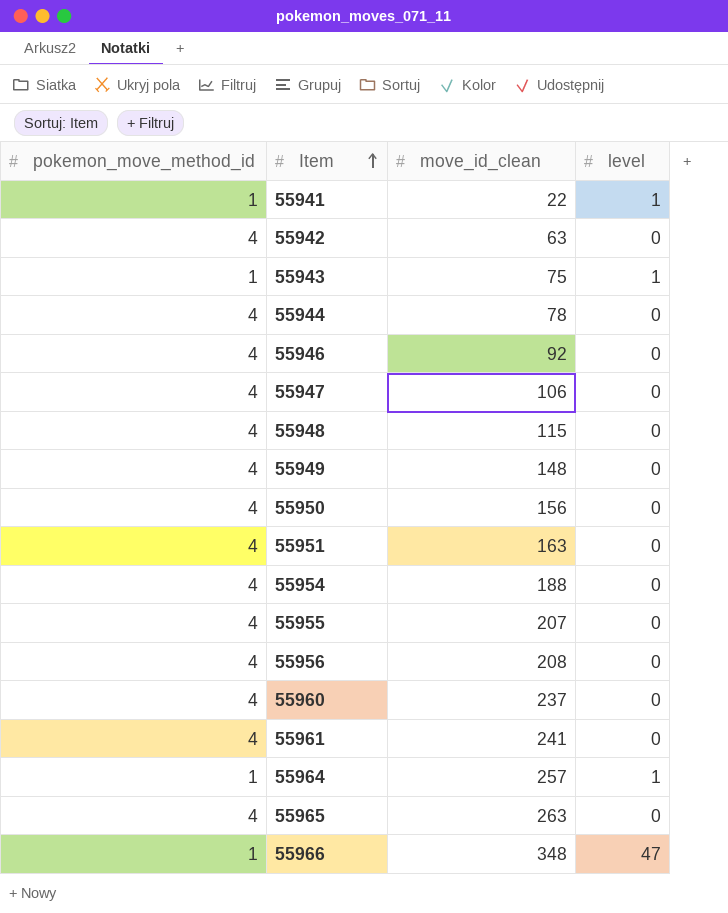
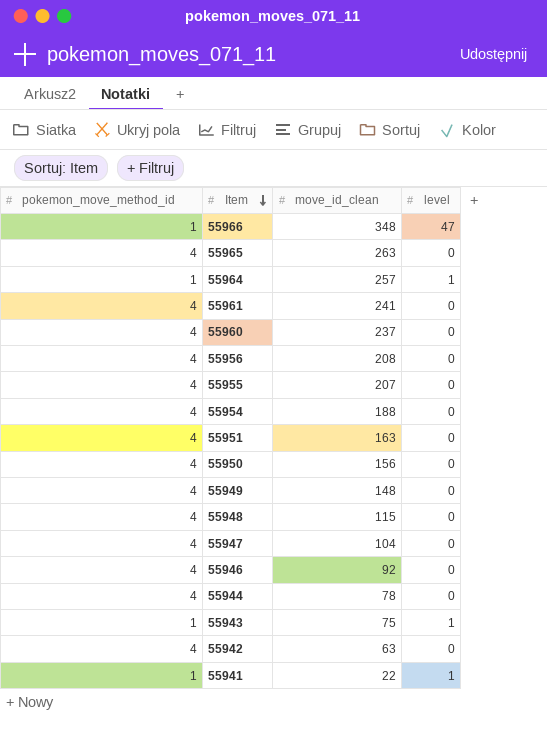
row order: Item ascending -> Item descending
55947 | move_id_clean: 106 -> 104

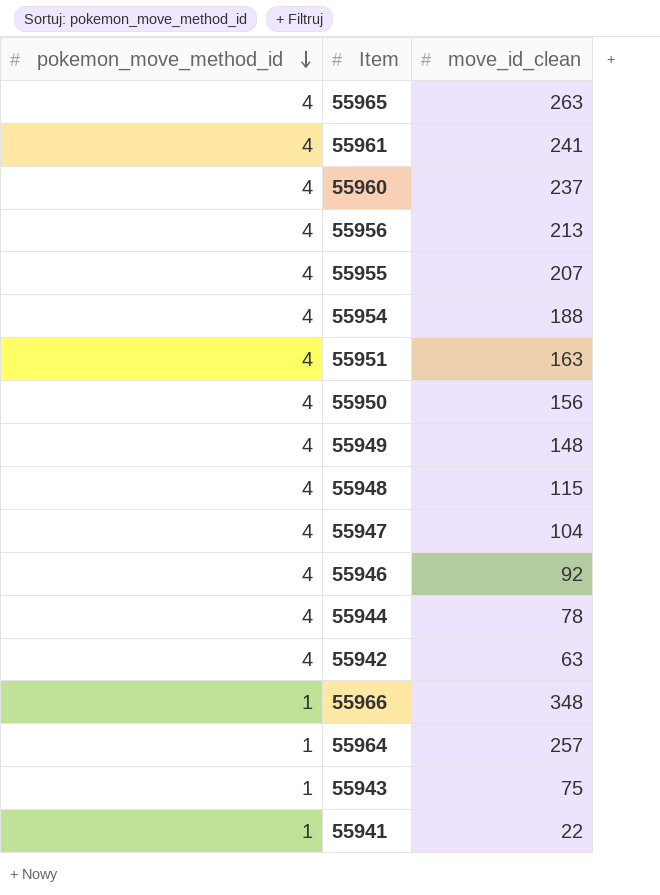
row order: Item descending -> pokemon_move_method_id descending
column level | position: 4 -> none
55956 | move_id_clean: 208 -> 213

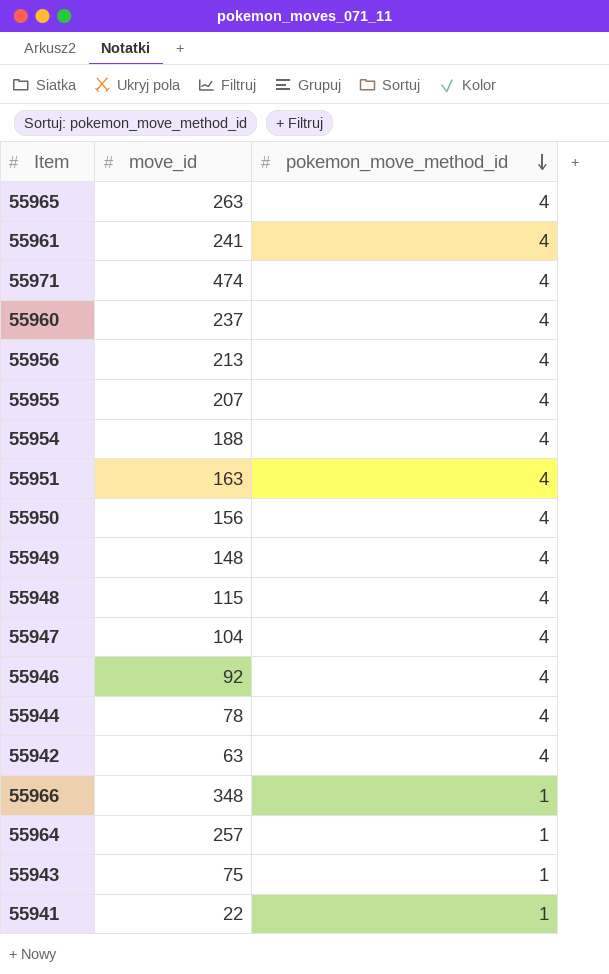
column name: move_id_clean -> move_id
column pokemon_move_method_id | position: 1 -> 3
row 55971: none -> 474 | 4

